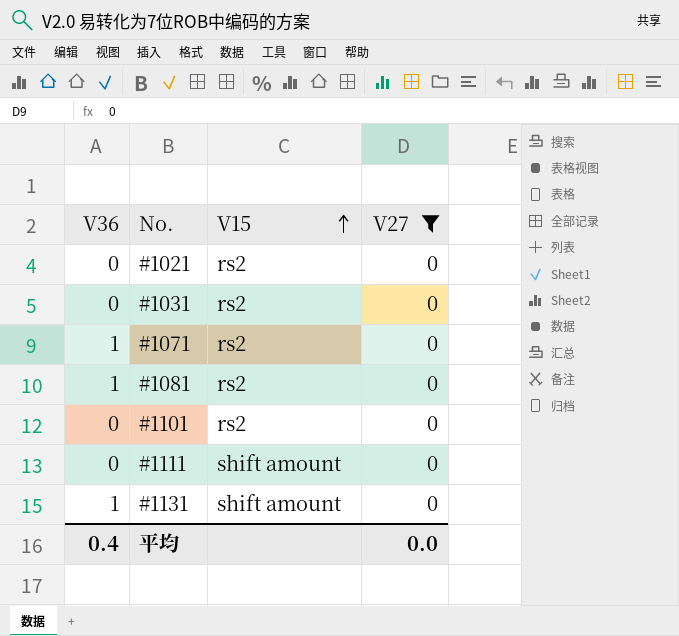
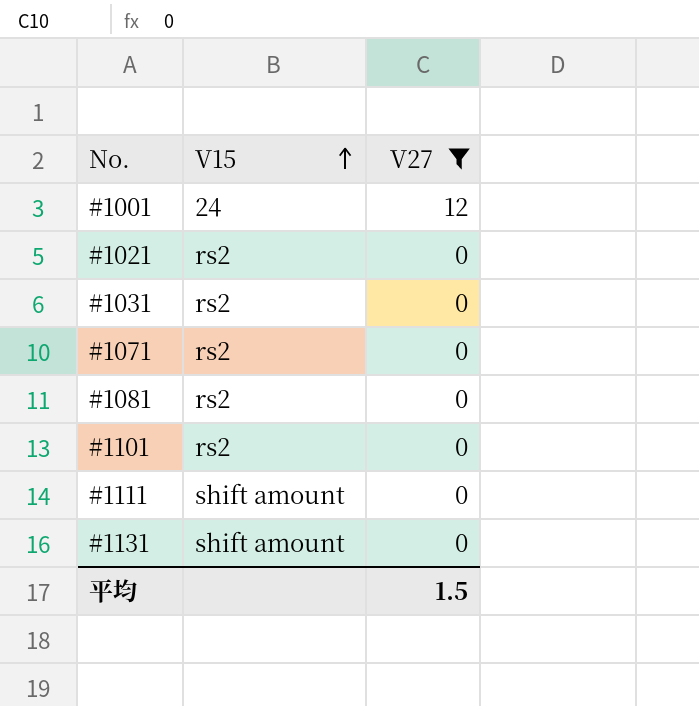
column V36 | position: 1 -> none
row #1001: none -> 24 | 12
平均 | V27: 0.0 -> 1.5

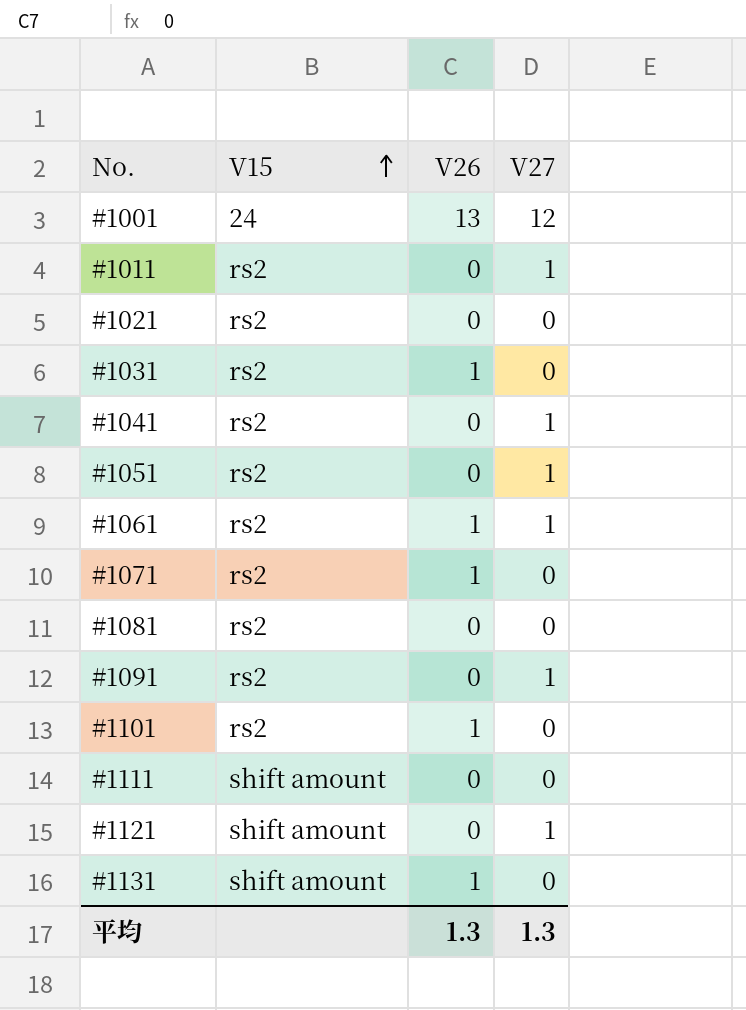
filter: V27 != 1 -> none
column V26 | position: none -> 3
平均 | V27: 1.5 -> 1.3

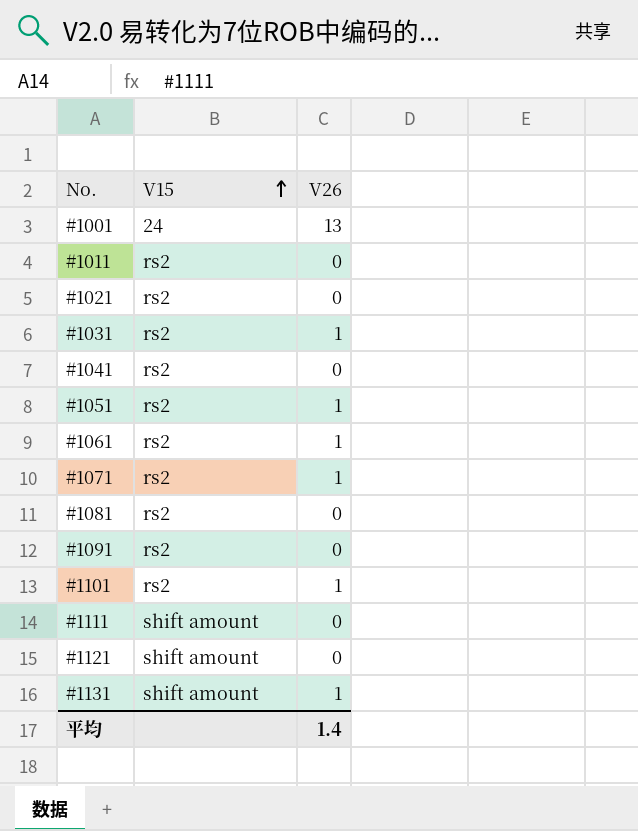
column V27 | position: 4 -> none
#1051 | V26: 0 -> 1
平均 | V26: 1.3 -> 1.4

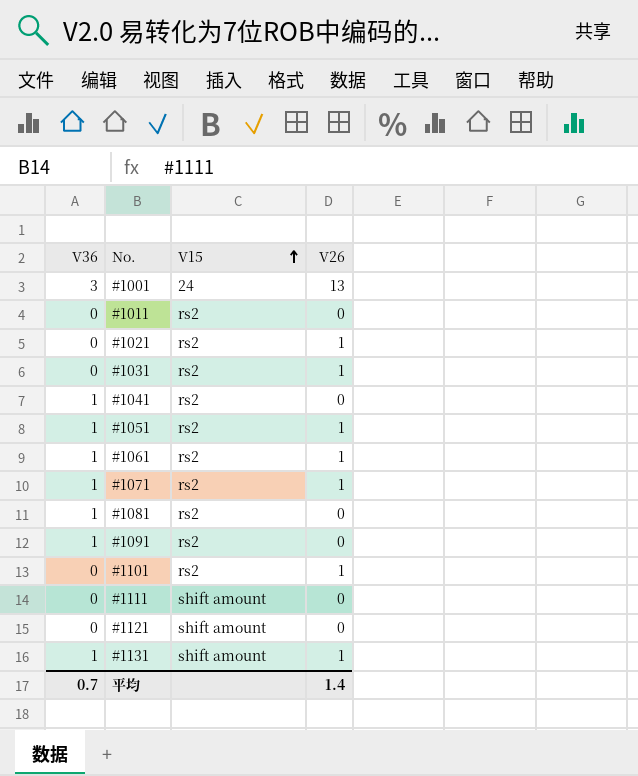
column V36 | position: none -> 1
#1021 | V26: 0 -> 1

